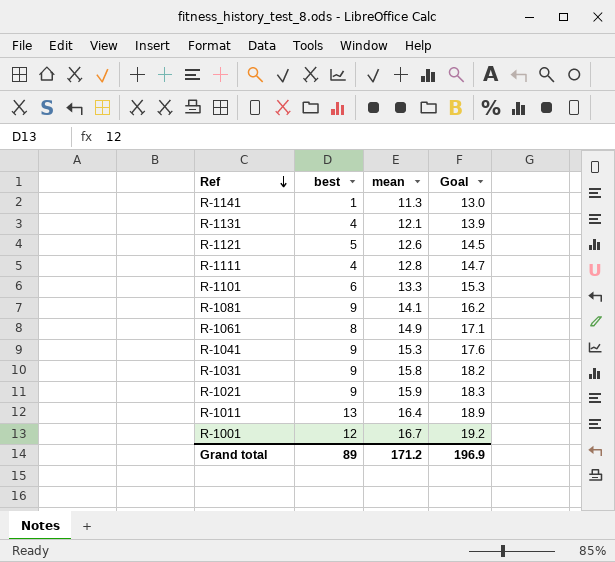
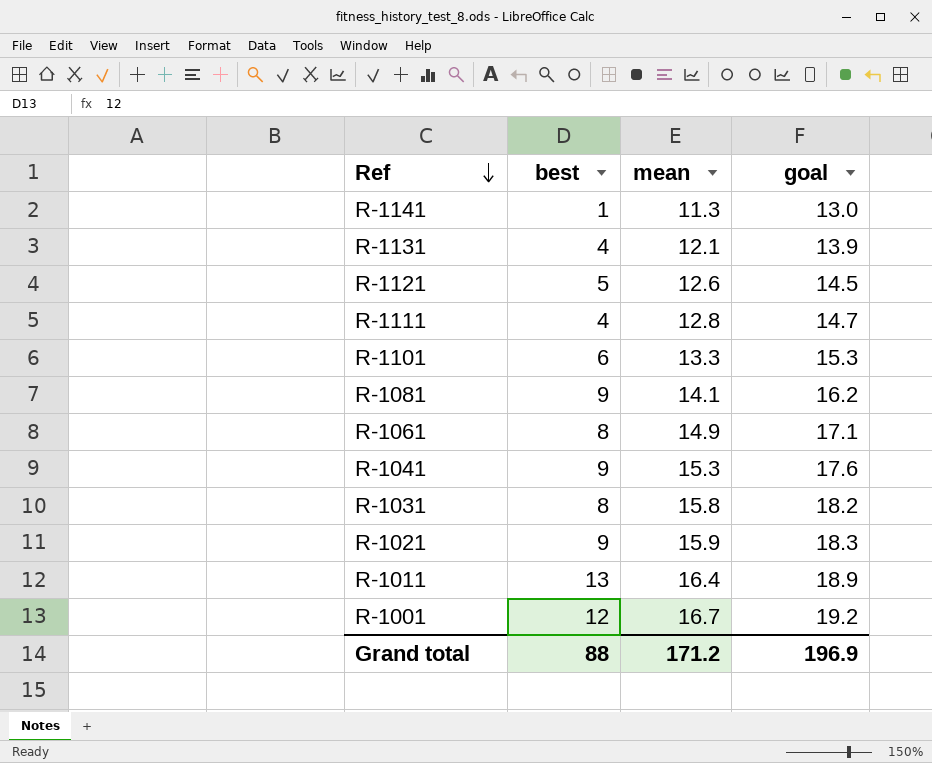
column name: Goal -> goal
R-1031 | best: 9 -> 8
Grand total | best: 89 -> 88

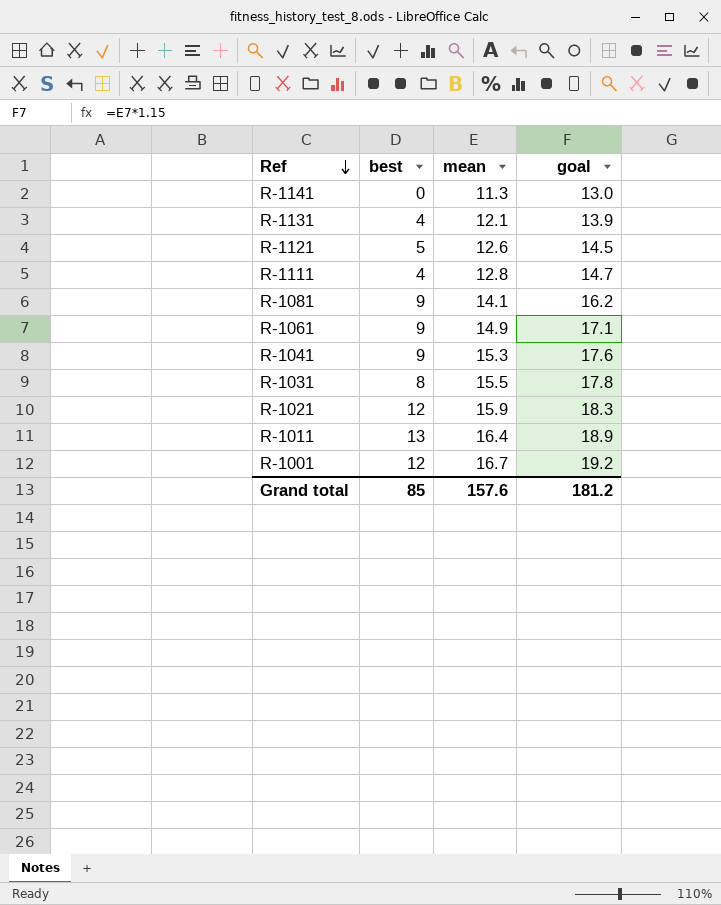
row R-1101: 6 | 13.3 | 15.3 -> none
R-1141 | best: 1 -> 0
R-1061 | best: 8 -> 9
R-1031 | mean: 15.8 -> 15.5
R-1031 | goal: 18.2 -> 17.8
R-1021 | best: 9 -> 12
Grand total | best: 88 -> 85
Grand total | mean: 171.2 -> 157.6
Grand total | goal: 196.9 -> 181.2

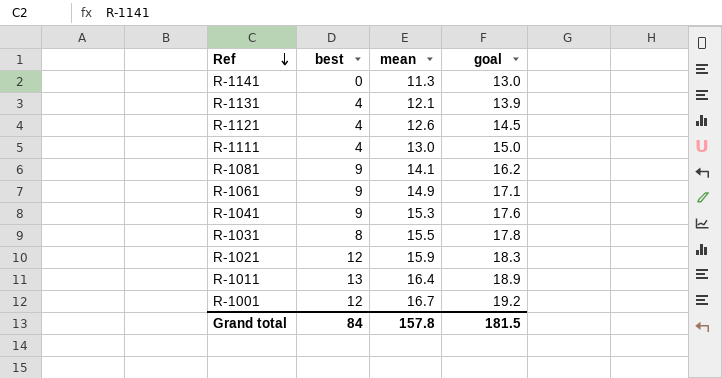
R-1121 | best: 5 -> 4
R-1111 | mean: 12.8 -> 13.0
R-1111 | goal: 14.7 -> 15.0
Grand total | best: 85 -> 84
Grand total | mean: 157.6 -> 157.8
Grand total | goal: 181.2 -> 181.5

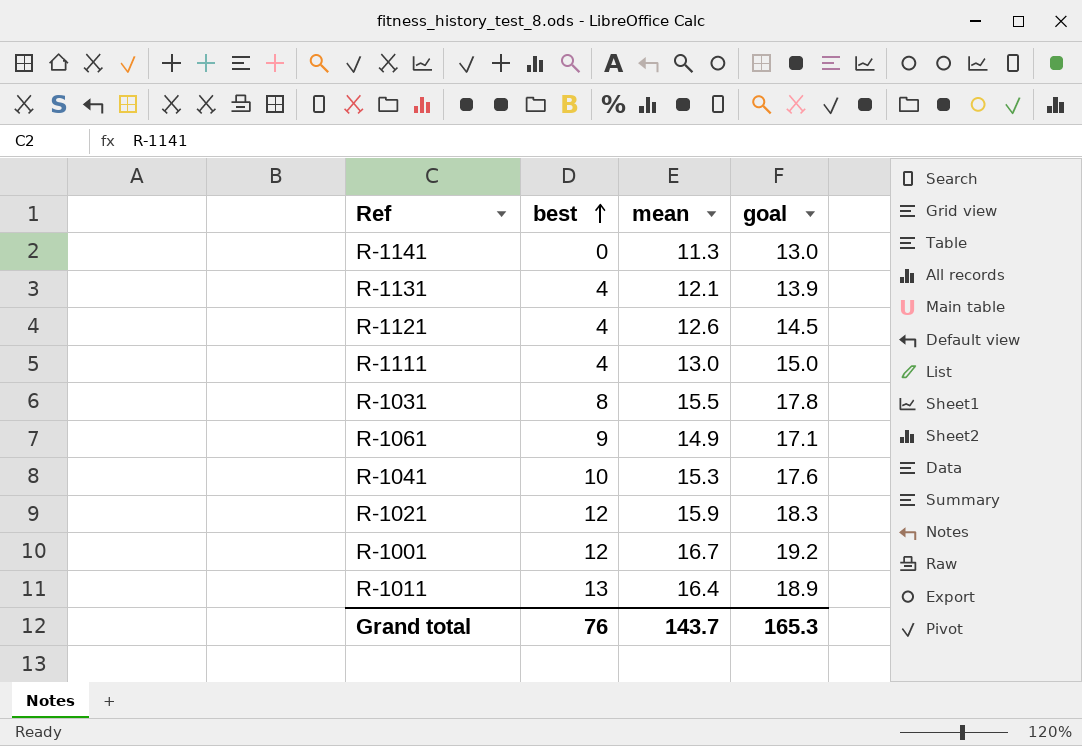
row order: Ref descending -> best ascending
row R-1081: 9 | 14.1 | 16.2 -> none
R-1041 | best: 9 -> 10
Grand total | best: 84 -> 76
Grand total | mean: 157.8 -> 143.7
Grand total | goal: 181.5 -> 165.3

